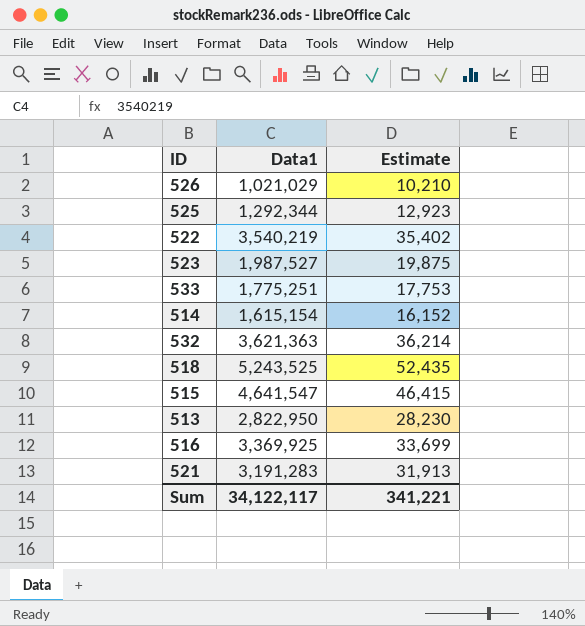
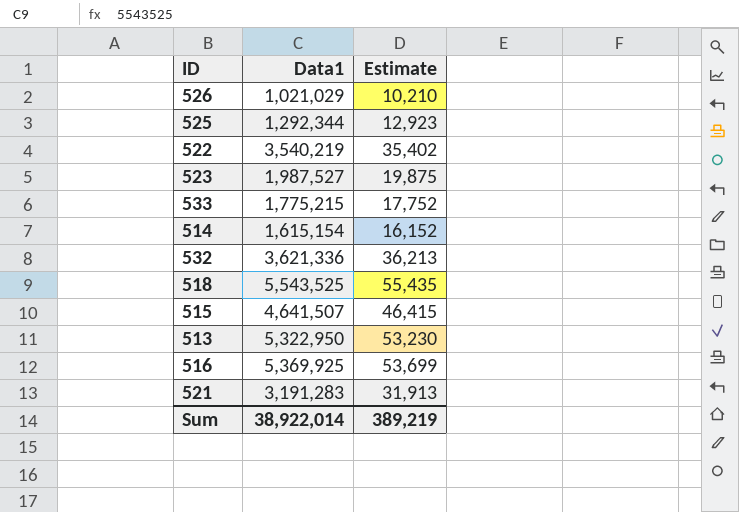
533 | Data1: 1,775,251 -> 1,775,215
533 | Estimate: 17,753 -> 17,752
532 | Data1: 3,621,363 -> 3,621,336
532 | Estimate: 36,214 -> 36,213
518 | Data1: 5,243,525 -> 5,543,525
518 | Estimate: 52,435 -> 55,435
515 | Data1: 4,641,547 -> 4,641,507
513 | Data1: 2,822,950 -> 5,322,950
513 | Estimate: 28,230 -> 53,230
516 | Data1: 3,369,925 -> 5,369,925
516 | Estimate: 33,699 -> 53,699
Sum | Data1: 34,122,117 -> 38,922,014
Sum | Estimate: 341,221 -> 389,219

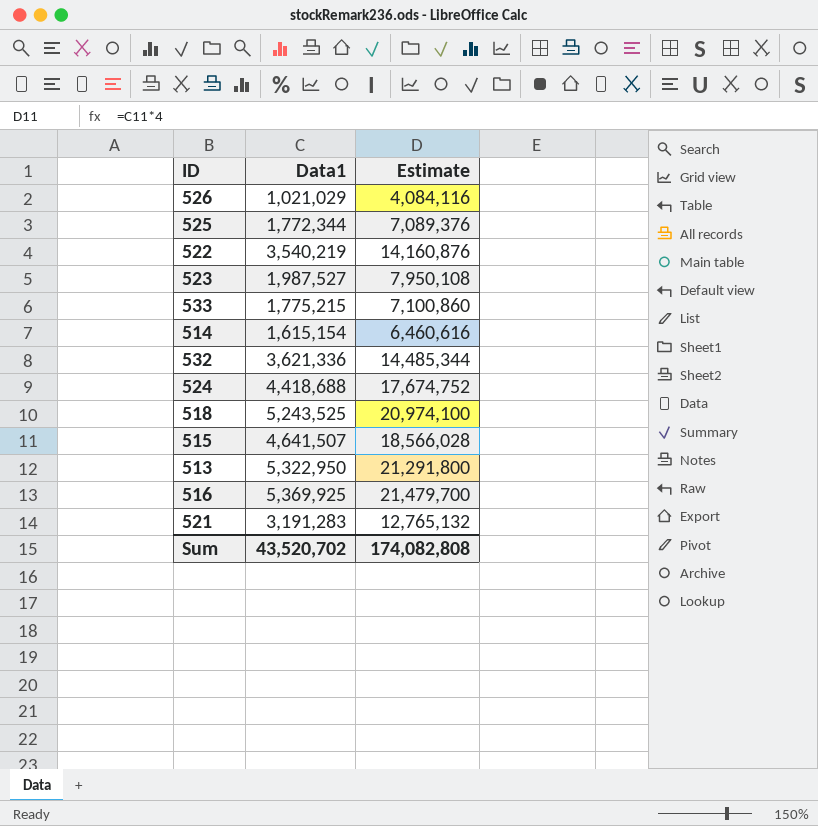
column Estimate | formula: [Data1] * 0.01 -> [Data1] * 4
525 | Data1: 1,292,344 -> 1,772,344
row 524: none -> 4,418,688 | 17,674,752
518 | Data1: 5,543,525 -> 5,243,525
Sum | Data1: 38,922,014 -> 43,520,702
Sum | Estimate: 389,219 -> 174,082,808

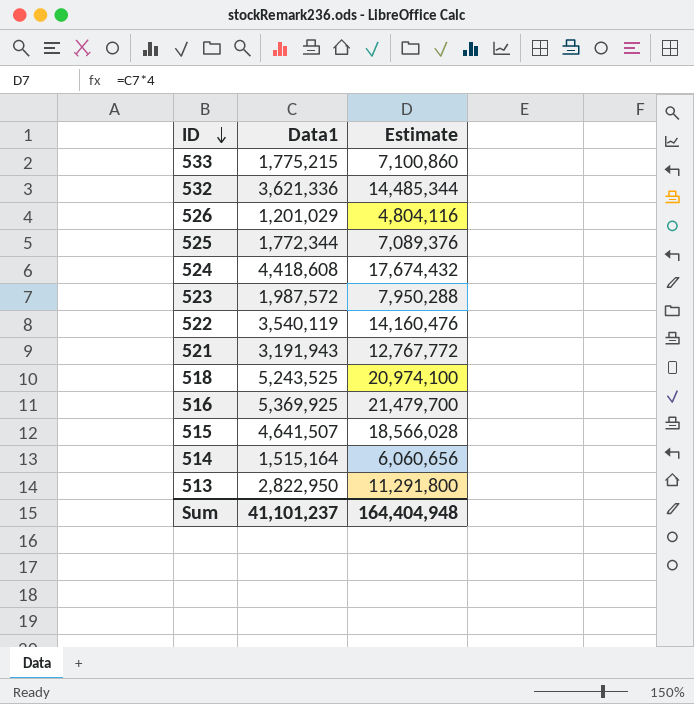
row order: none -> ID descending
526 | Data1: 1,021,029 -> 1,201,029
526 | Estimate: 4,084,116 -> 4,804,116
524 | Data1: 4,418,688 -> 4,418,608
524 | Estimate: 17,674,752 -> 17,674,432
523 | Data1: 1,987,527 -> 1,987,572
523 | Estimate: 7,950,108 -> 7,950,288
522 | Data1: 3,540,219 -> 3,540,119
522 | Estimate: 14,160,876 -> 14,160,476
521 | Data1: 3,191,283 -> 3,191,943
521 | Estimate: 12,765,132 -> 12,767,772
514 | Data1: 1,615,154 -> 1,515,164
514 | Estimate: 6,460,616 -> 6,060,656
513 | Data1: 5,322,950 -> 2,822,950
513 | Estimate: 21,291,800 -> 11,291,800
Sum | Data1: 43,520,702 -> 41,101,237
Sum | Estimate: 174,082,808 -> 164,404,948

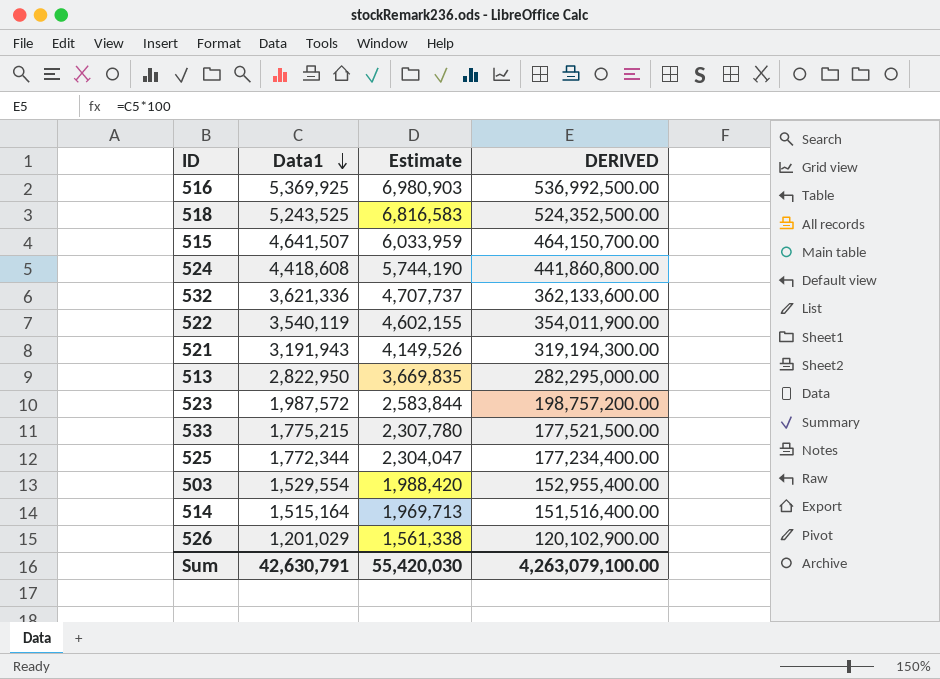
row order: ID descending -> Data1 descending
column Estimate | formula: [Data1] * 4 -> [Data1] * 1.3
column DERIVED | formula: none -> [Data1] * 100
row 503: none -> 1,529,554 | 1,988,420 | 152,955,400.00
Sum | Data1: 41,101,237 -> 42,630,791
Sum | Estimate: 164,404,948 -> 55,420,030

